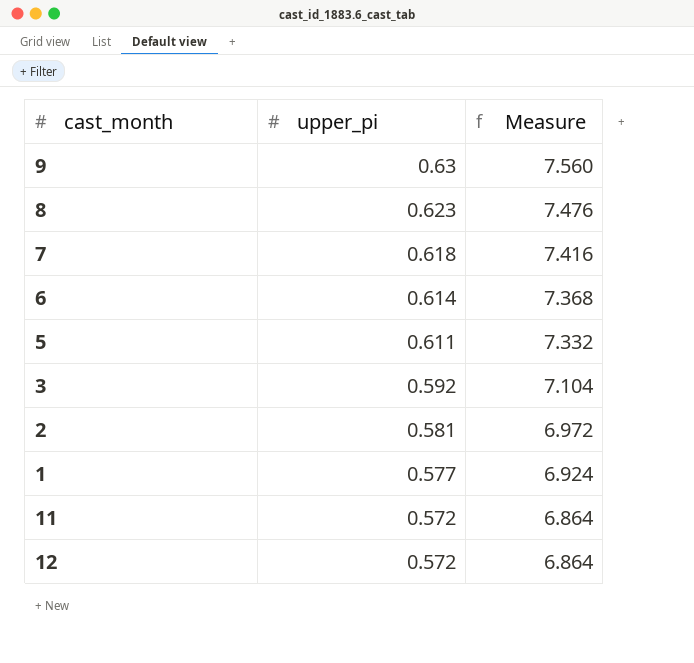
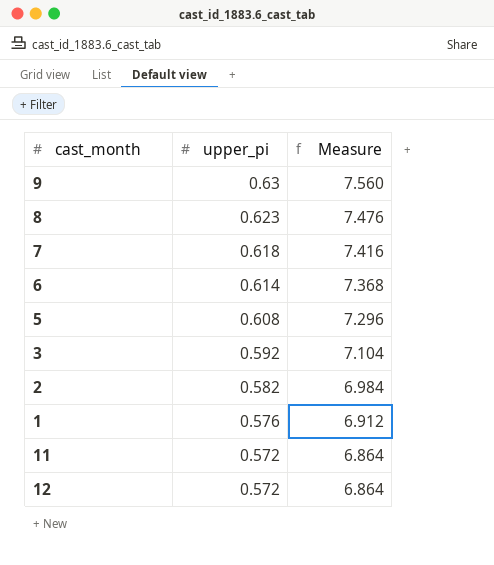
5 | upper_pi: 0.611 -> 0.608
5 | Measure: 7.332 -> 7.296
2 | upper_pi: 0.581 -> 0.582
2 | Measure: 6.972 -> 6.984
1 | upper_pi: 0.577 -> 0.576
1 | Measure: 6.924 -> 6.912

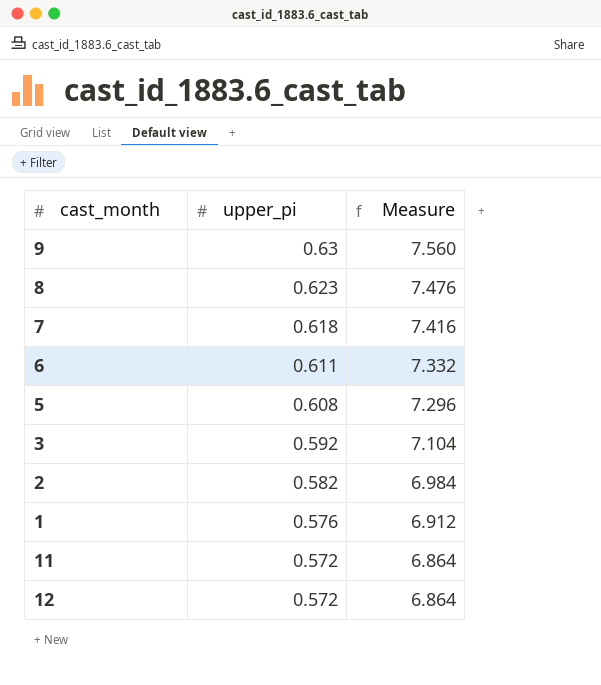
6 | upper_pi: 0.614 -> 0.611
6 | Measure: 7.368 -> 7.332

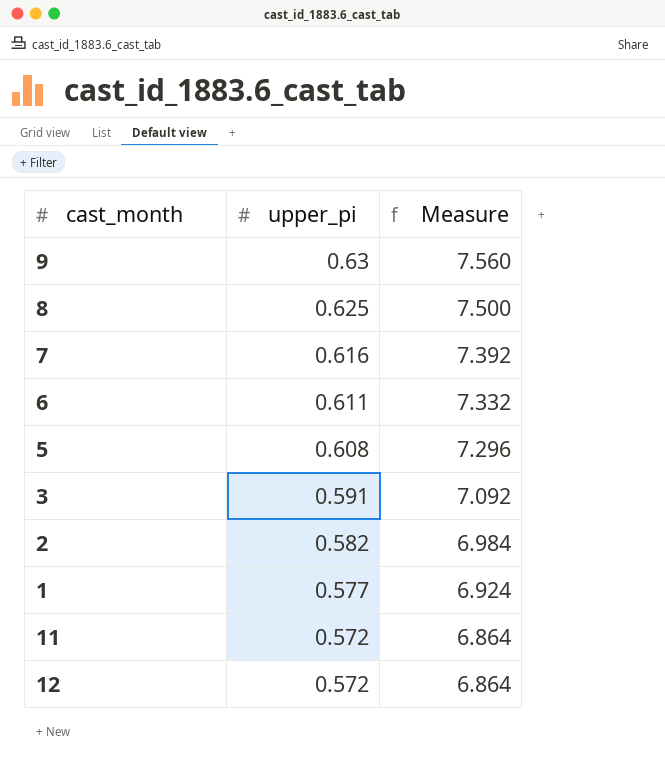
8 | upper_pi: 0.623 -> 0.625
8 | Measure: 7.476 -> 7.500
7 | upper_pi: 0.618 -> 0.616
7 | Measure: 7.416 -> 7.392
3 | upper_pi: 0.592 -> 0.591
3 | Measure: 7.104 -> 7.092
1 | upper_pi: 0.576 -> 0.577
1 | Measure: 6.912 -> 6.924

